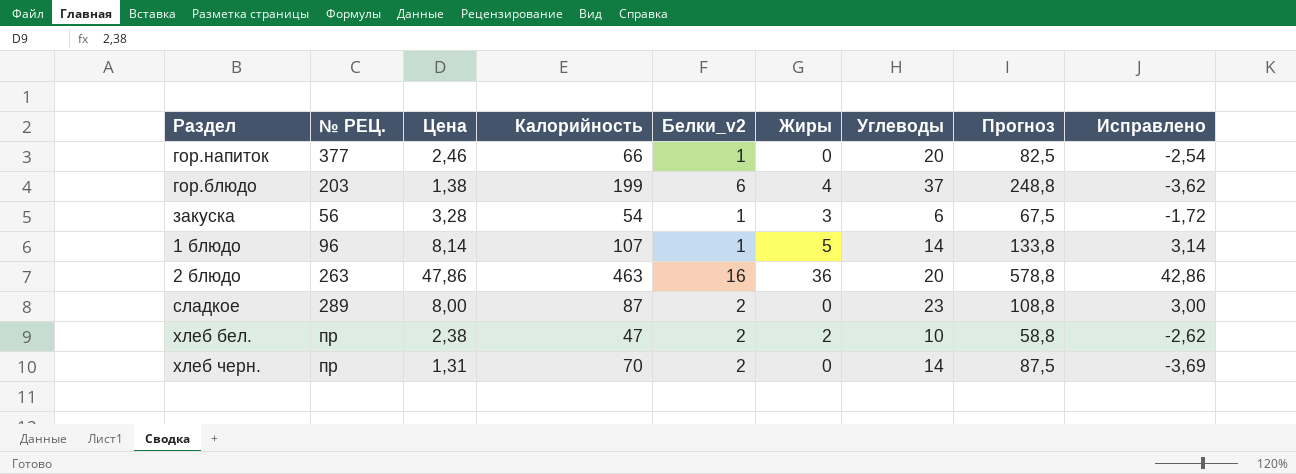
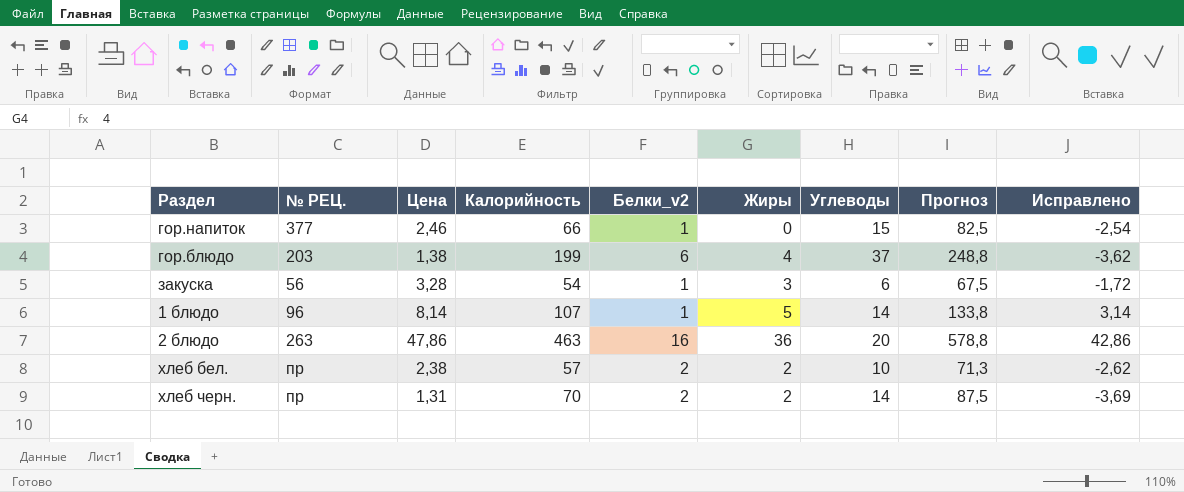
row сладкое: 289 | 8,00 | 87 | 2 | 0 | 23 | 108,8 | 3,00 -> none
гор.напиток | Углеводы: 20 -> 15
хлеб бел. | Калорийность: 47 -> 57
хлеб бел. | Прогноз: 58,8 -> 71,3
хлеб черн. | Жиры: 0 -> 2

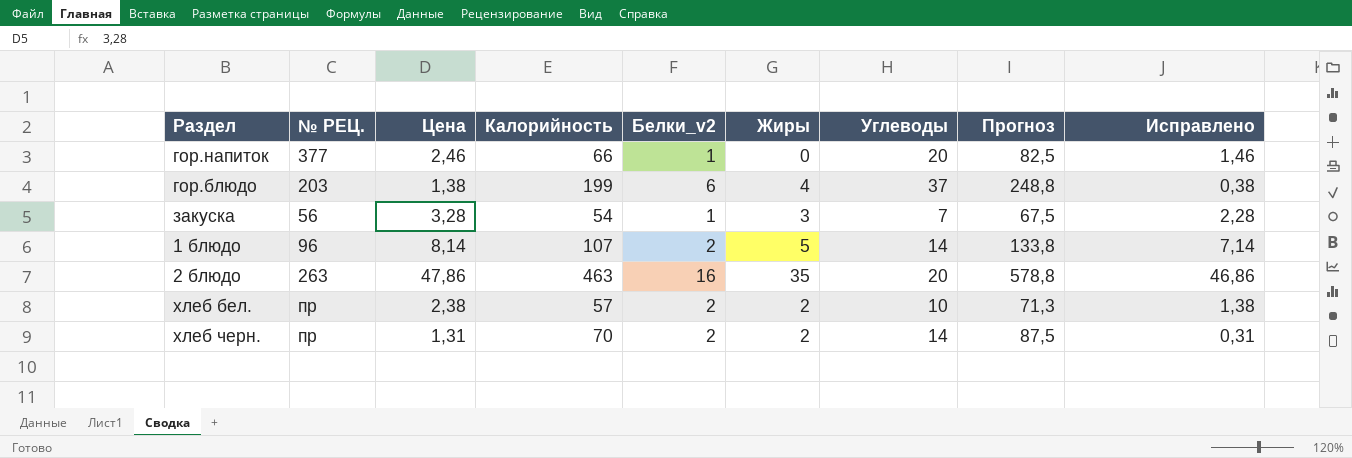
column Исправлено | formula: [Цена] - 5 -> [Цена] - 1
гор.напиток | Углеводы: 15 -> 20
закуска | Углеводы: 6 -> 7
1 блюдо | Белки_v2: 1 -> 2
2 блюдо | Жиры: 36 -> 35

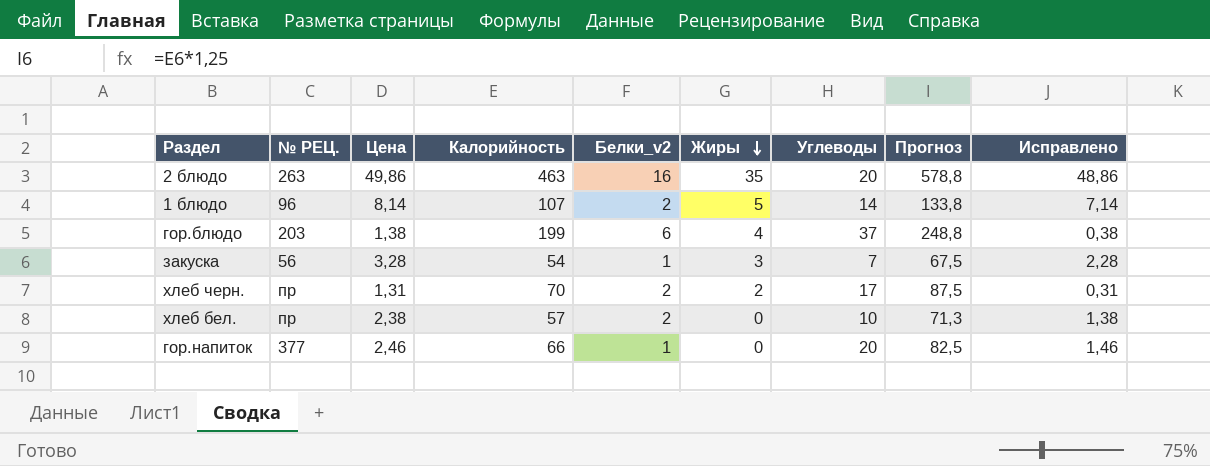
row order: none -> Жиры descending
2 блюдо | Цена: 47,86 -> 49,86
2 блюдо | Исправлено: 46,86 -> 48,86
хлеб черн. | Углеводы: 14 -> 17
хлеб бел. | Жиры: 2 -> 0

